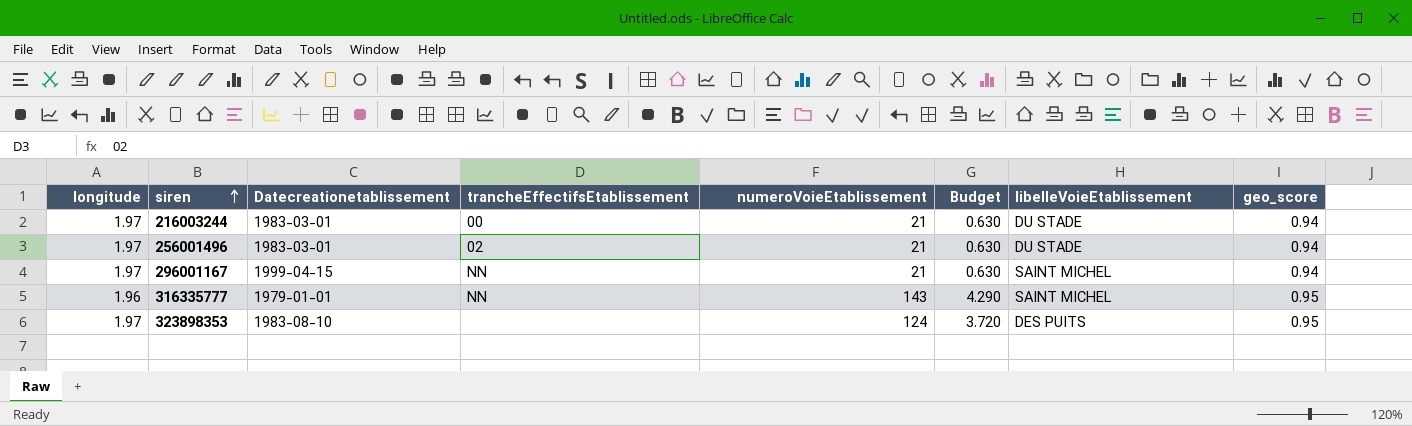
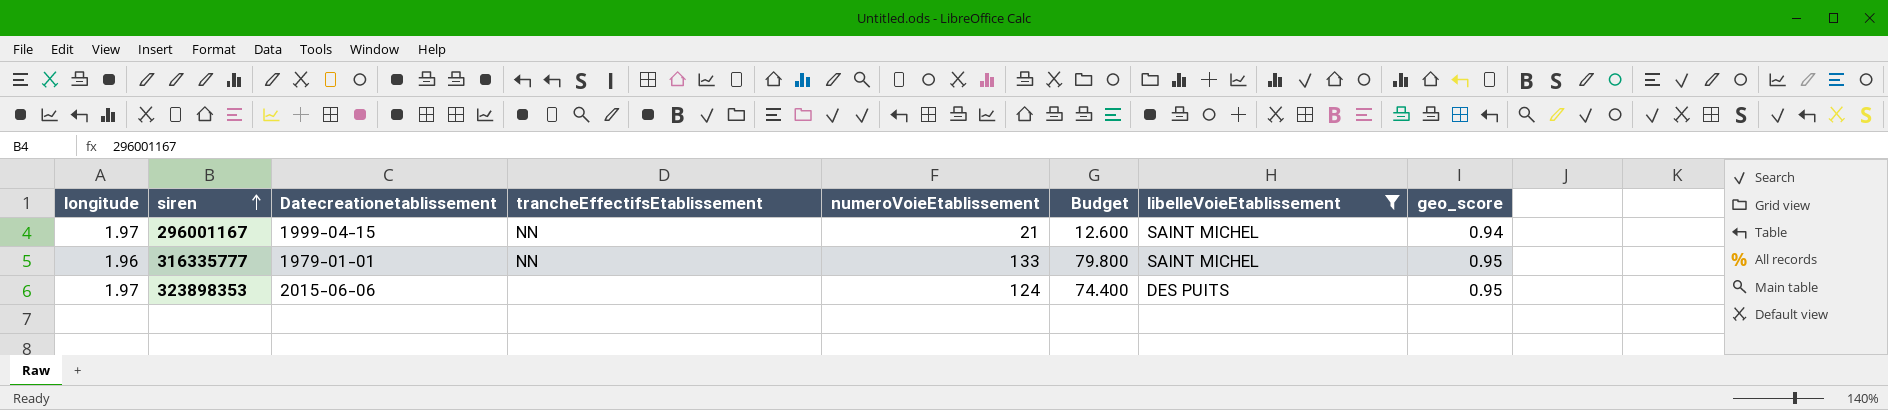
filter: none -> libelleVoieEtablissement != DU STADE
column Budget | formula: [numeroVoieEtablissement] * 0.03 -> [numeroVoieEtablissement] * 0.6
316335777 | numeroVoieEtablissement: 143 -> 133
323898353 | Datecreationetablissement: 1983-08-10 -> 2015-06-06

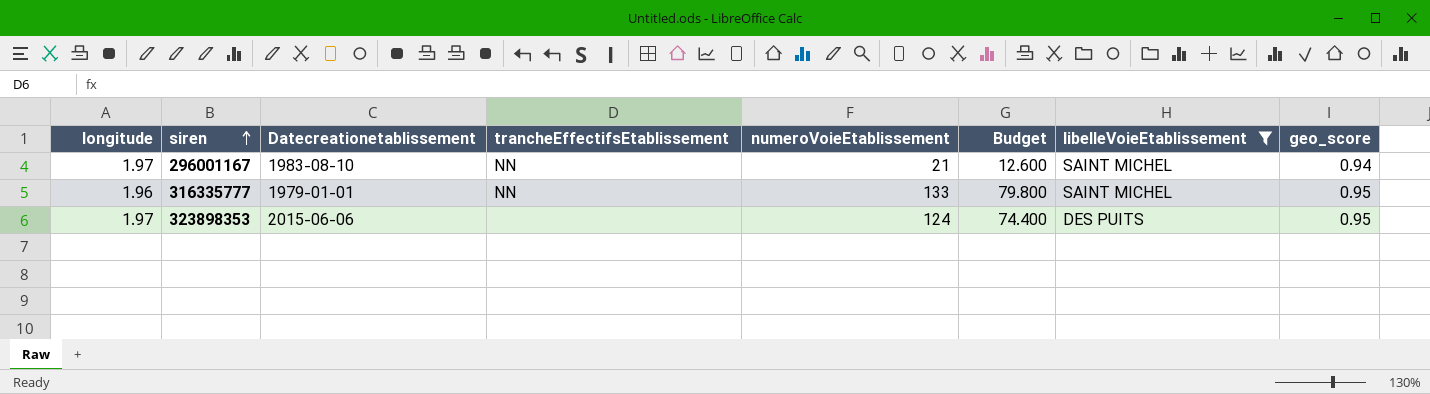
296001167 | Datecreationetablissement: 1999-04-15 -> 1983-08-10

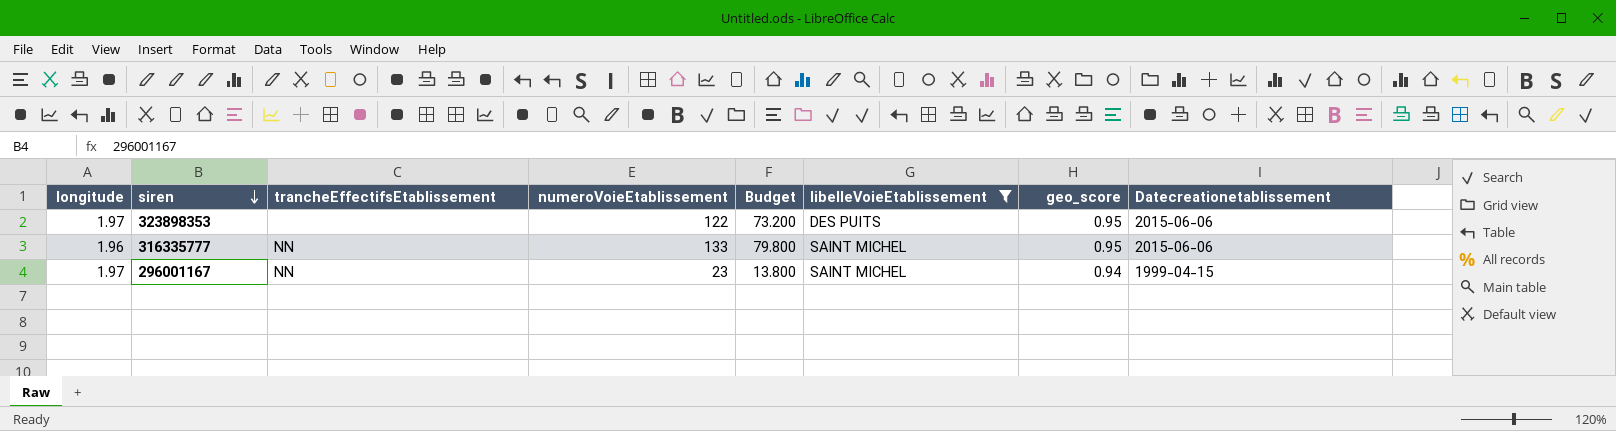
row order: siren ascending -> siren descending
column Datecreationetablissement | position: 3 -> 8
323898353 | numeroVoieEtablissement: 124 -> 122
323898353 | Budget: 74.400 -> 73.200
316335777 | Datecreationetablissement: 1979-01-01 -> 2015-06-06
296001167 | numeroVoieEtablissement: 21 -> 23
296001167 | Budget: 12.600 -> 13.800
296001167 | Datecreationetablissement: 1983-08-10 -> 1999-04-15

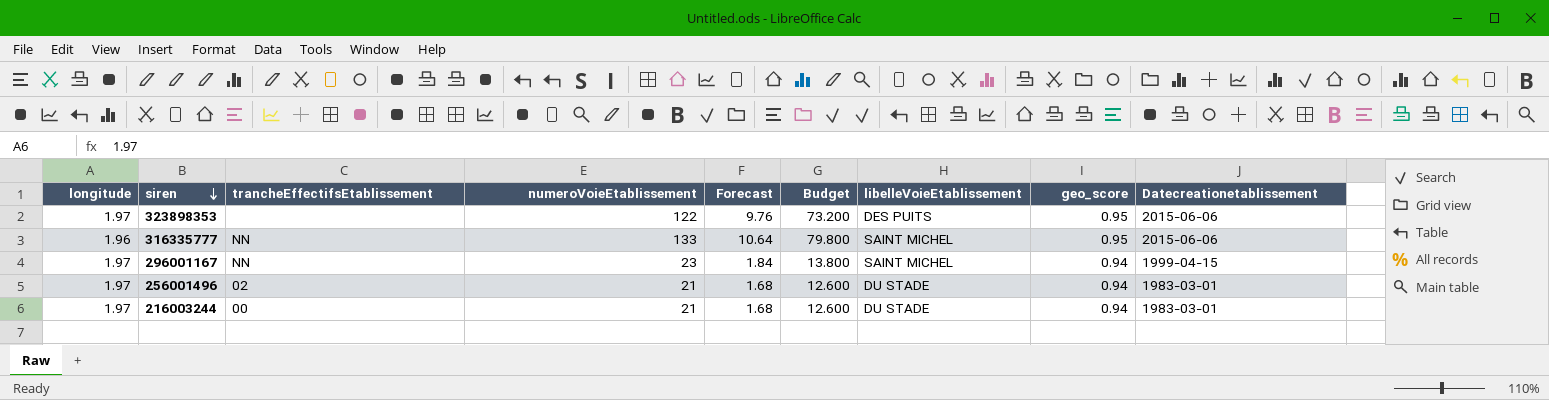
filter: libelleVoieEtablissement != DU STADE -> none
column Forecast | formula: none -> [numeroVoieEtablissement] * 0.08

